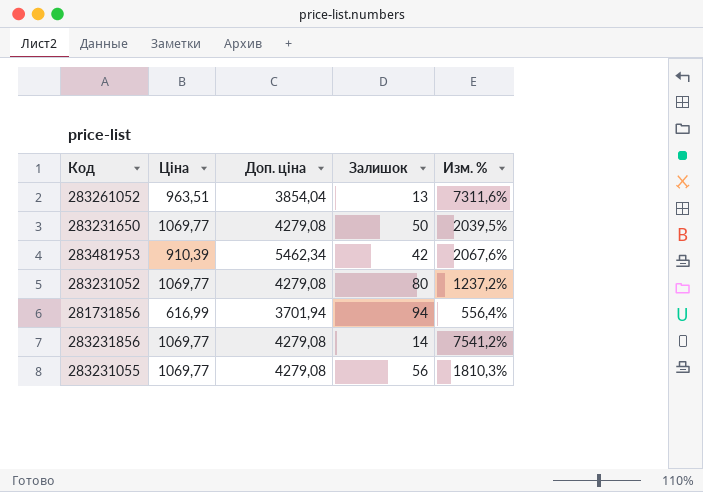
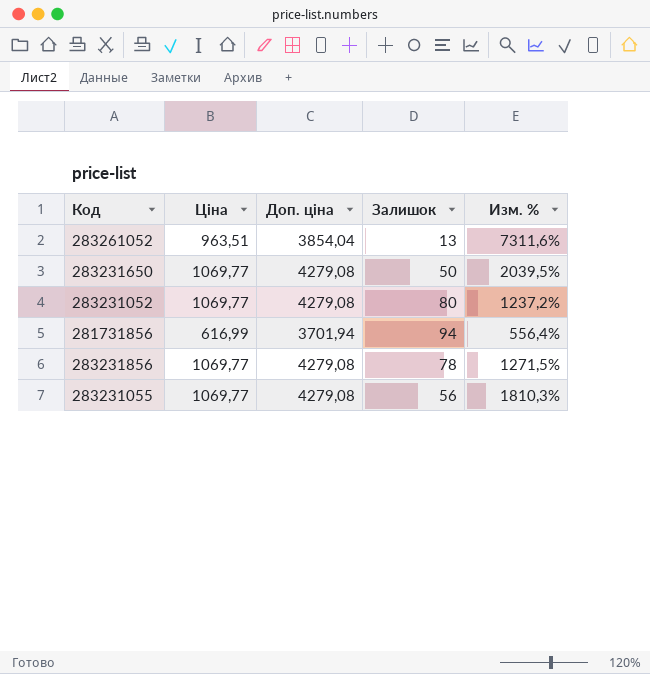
row 283481953: 910,39 | 5462,34 | 42 | 2067,6% -> none
283231856 | Залишок: 14 -> 78
283231856 | Изм. %: 7541,2% -> 1271,5%

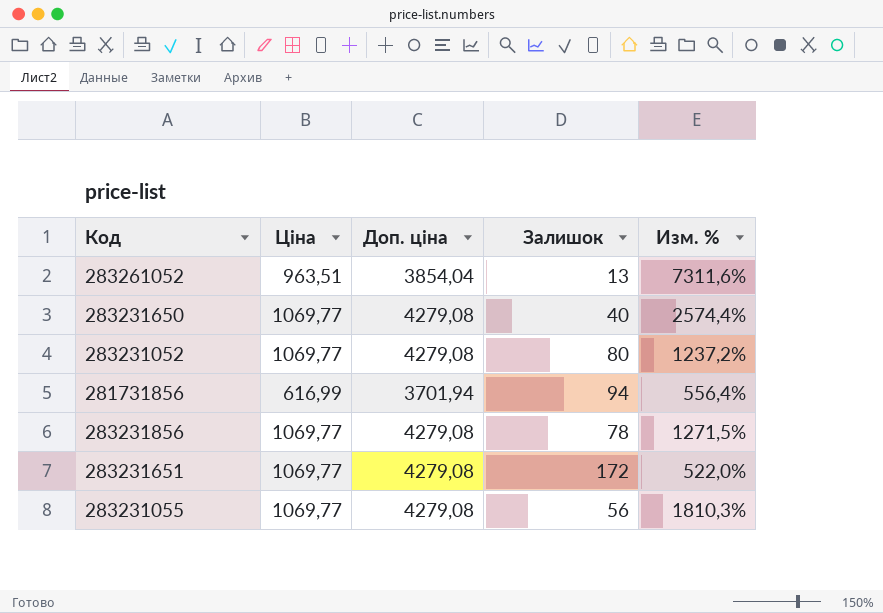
283231650 | Залишок: 50 -> 40
283231650 | Изм. %: 2039,5% -> 2574,4%
row 283231651: none -> 1069,77 | 4279,08 | 172 | 522,0%

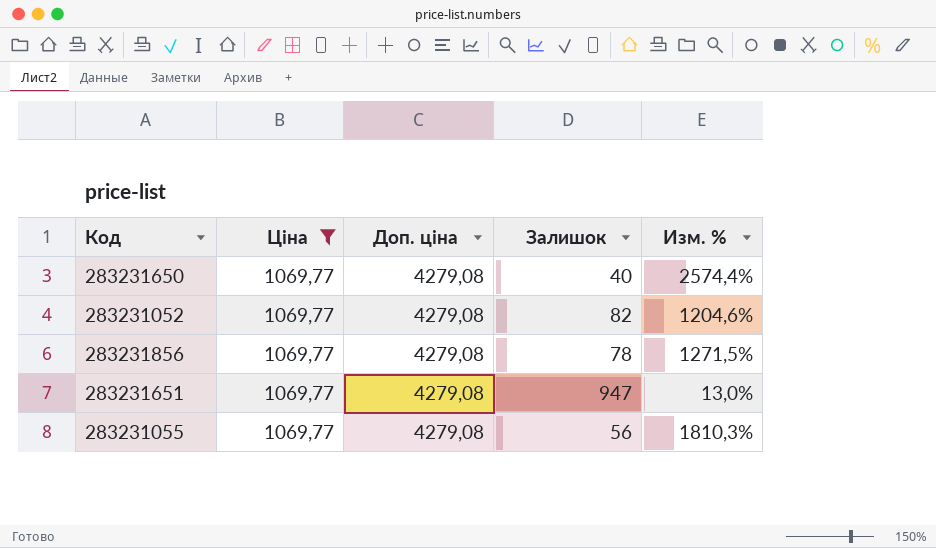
filter: none -> Ціна = 1069,77
283231052 | Залишок: 80 -> 82
283231052 | Изм. %: 1237,2% -> 1204,6%
283231651 | Залишок: 172 -> 947
283231651 | Изм. %: 522,0% -> 13,0%

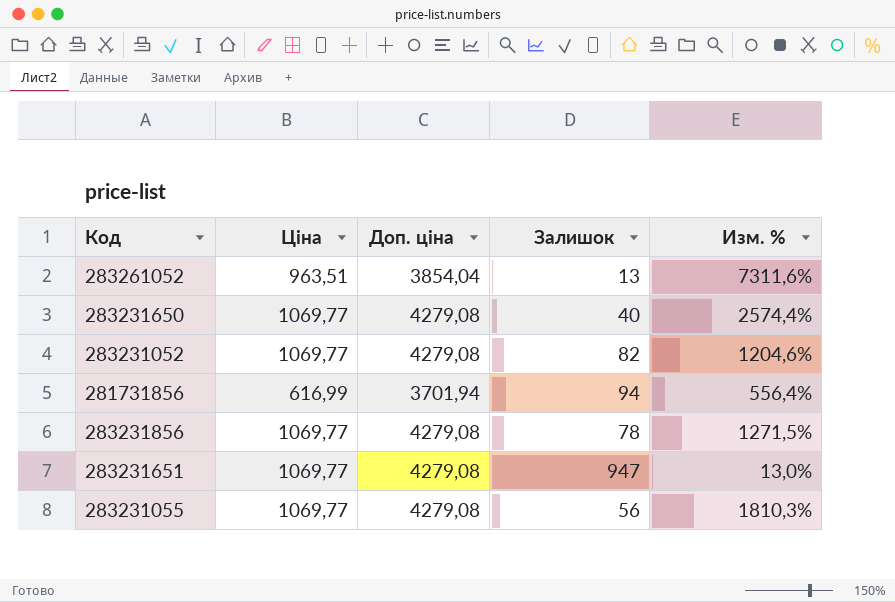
filter: Ціна = 1069,77 -> none

